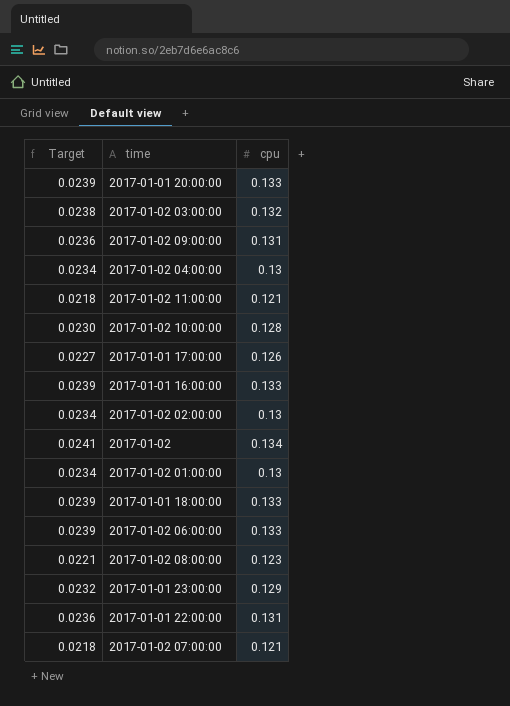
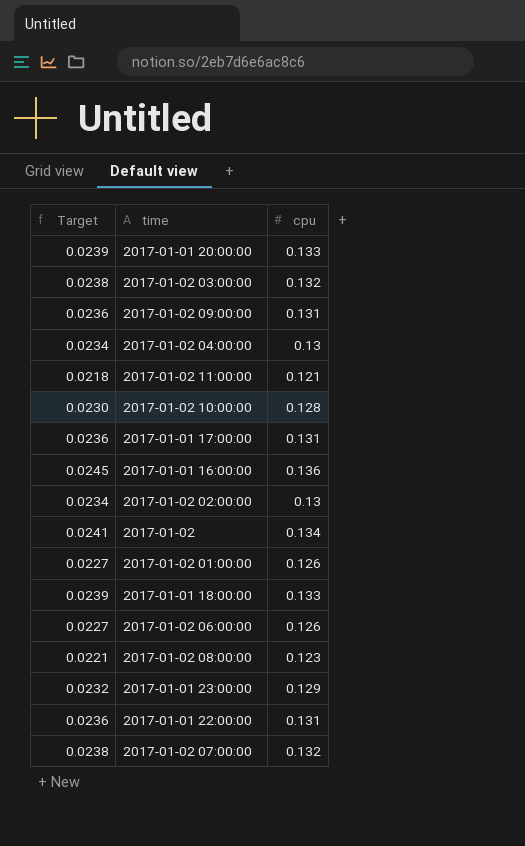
2017-01-01 17:00:00 | Target: 0.0227 -> 0.0236
2017-01-01 17:00:00 | cpu: 0.126 -> 0.131
2017-01-01 16:00:00 | Target: 0.0239 -> 0.0245
2017-01-01 16:00:00 | cpu: 0.133 -> 0.136
2017-01-02 01:00:00 | Target: 0.0234 -> 0.0227
2017-01-02 01:00:00 | cpu: 0.13 -> 0.126
2017-01-02 06:00:00 | Target: 0.0239 -> 0.0227
2017-01-02 06:00:00 | cpu: 0.133 -> 0.126
2017-01-02 07:00:00 | Target: 0.0218 -> 0.0238
2017-01-02 07:00:00 | cpu: 0.121 -> 0.132

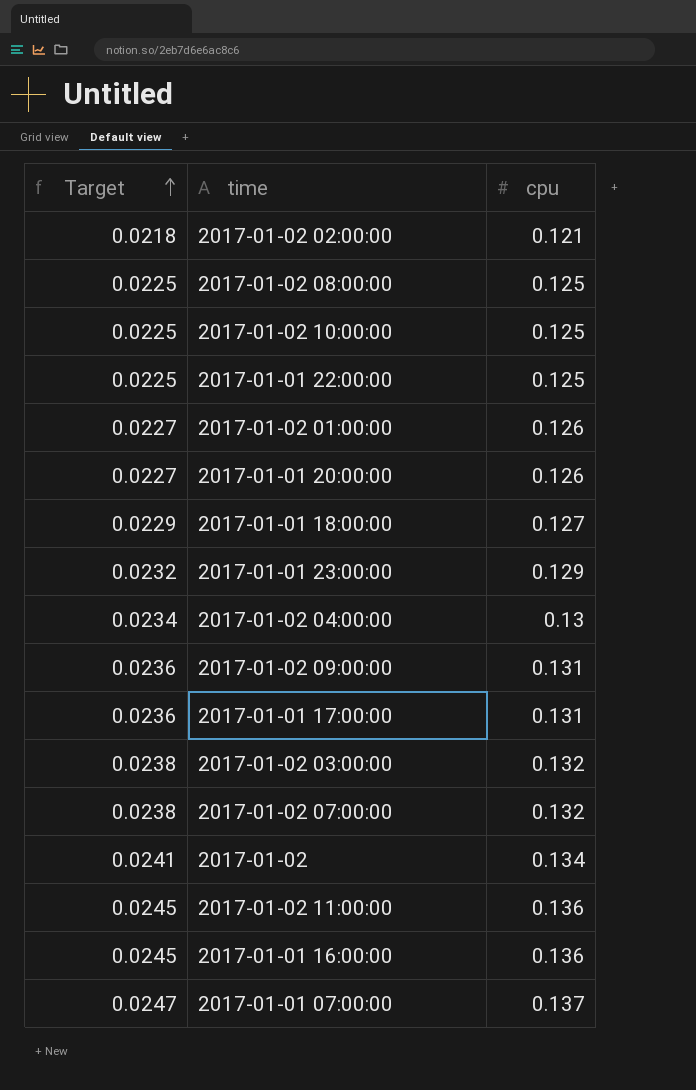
row order: none -> Target ascending
row 2017-01-02 06:00:00: 0.0227 | 0.126 -> none
2017-01-02 02:00:00 | Target: 0.0234 -> 0.0218
2017-01-02 02:00:00 | cpu: 0.13 -> 0.121
2017-01-02 08:00:00 | Target: 0.0221 -> 0.0225
2017-01-02 08:00:00 | cpu: 0.123 -> 0.125
2017-01-02 10:00:00 | Target: 0.0230 -> 0.0225
2017-01-02 10:00:00 | cpu: 0.128 -> 0.125
2017-01-01 22:00:00 | Target: 0.0236 -> 0.0225
2017-01-01 22:00:00 | cpu: 0.131 -> 0.125
2017-01-01 20:00:00 | Target: 0.0239 -> 0.0227
2017-01-01 20:00:00 | cpu: 0.133 -> 0.126
2017-01-01 18:00:00 | Target: 0.0239 -> 0.0229
2017-01-01 18:00:00 | cpu: 0.133 -> 0.127
2017-01-02 11:00:00 | Target: 0.0218 -> 0.0245
2017-01-02 11:00:00 | cpu: 0.121 -> 0.136
row 2017-01-01 07:00:00: none -> 0.0247 | 0.137

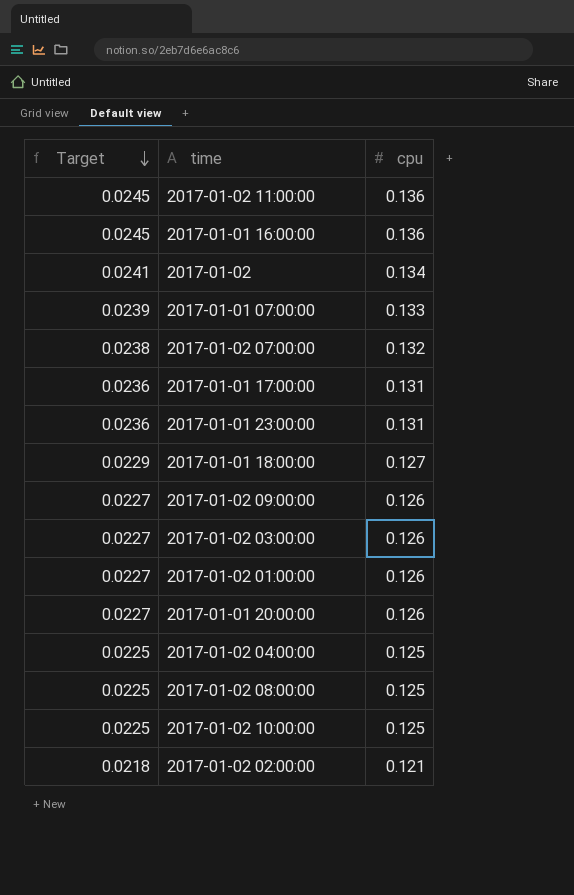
row order: Target ascending -> Target descending
row 2017-01-01 22:00:00: 0.0225 | 0.125 -> none
2017-01-01 07:00:00 | Target: 0.0247 -> 0.0239
2017-01-01 07:00:00 | cpu: 0.137 -> 0.133
2017-01-01 23:00:00 | Target: 0.0232 -> 0.0236
2017-01-01 23:00:00 | cpu: 0.129 -> 0.131
2017-01-02 09:00:00 | Target: 0.0236 -> 0.0227
2017-01-02 09:00:00 | cpu: 0.131 -> 0.126
2017-01-02 03:00:00 | Target: 0.0238 -> 0.0227
2017-01-02 03:00:00 | cpu: 0.132 -> 0.126
2017-01-02 04:00:00 | Target: 0.0234 -> 0.0225
2017-01-02 04:00:00 | cpu: 0.13 -> 0.125

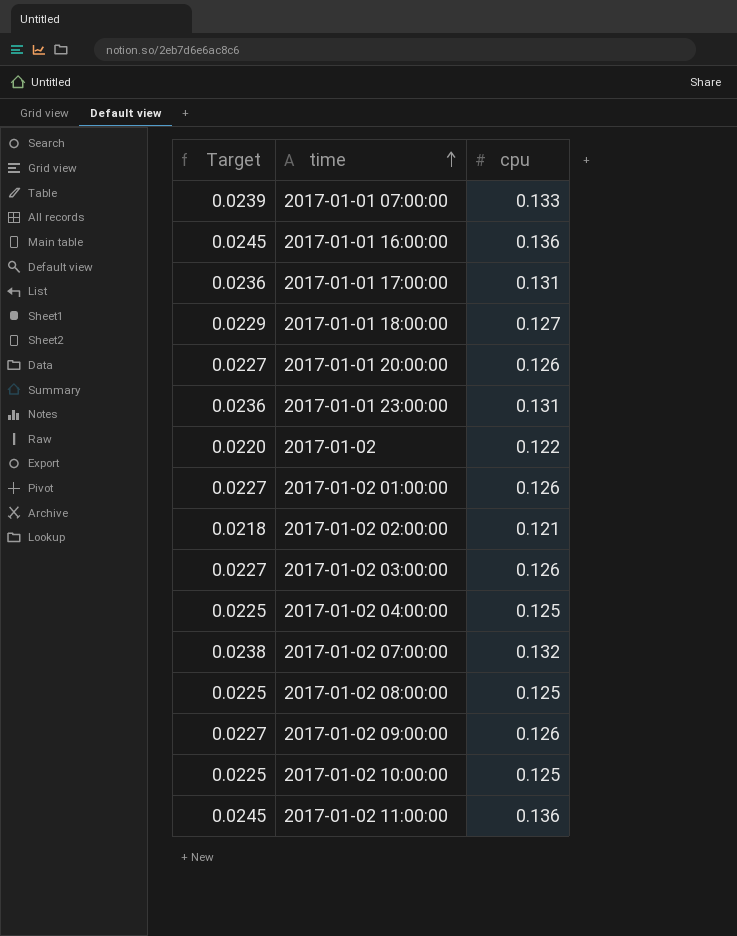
row order: Target descending -> time ascending
2017-01-02 | Target: 0.0241 -> 0.0220
2017-01-02 | cpu: 0.134 -> 0.122

